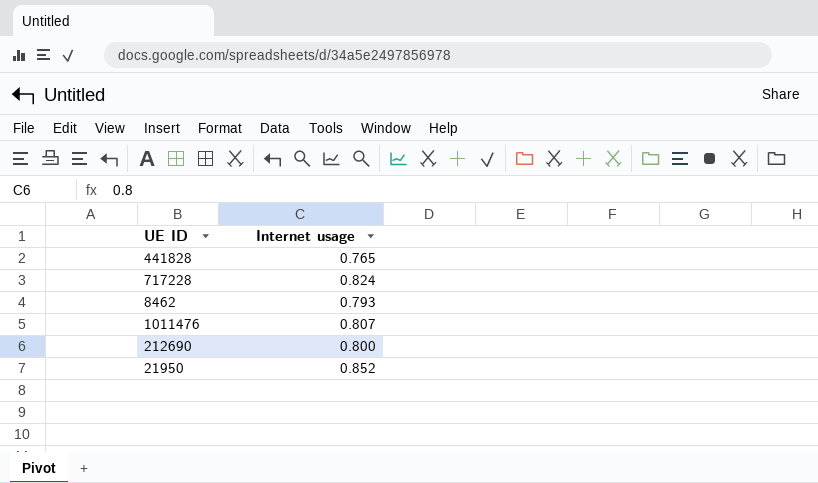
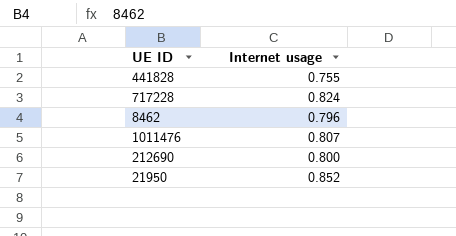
441828 | Internet usage: 0.765 -> 0.755
8462 | Internet usage: 0.793 -> 0.796

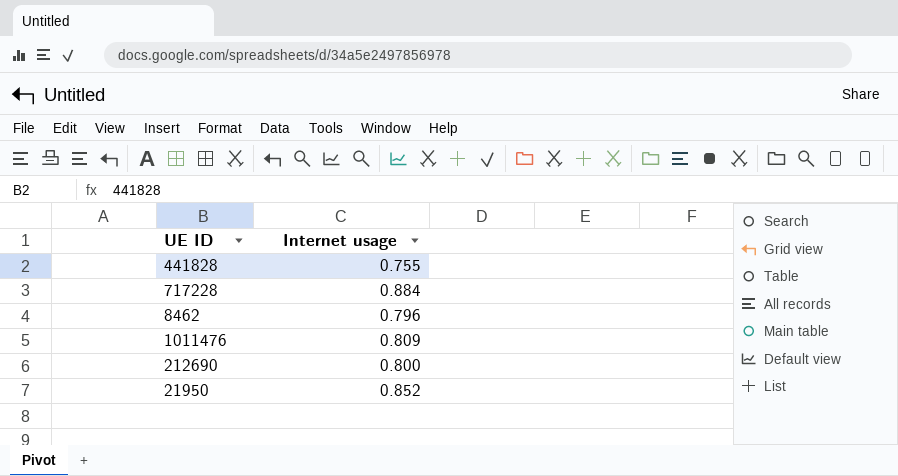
717228 | Internet usage: 0.824 -> 0.884
1011476 | Internet usage: 0.807 -> 0.809

